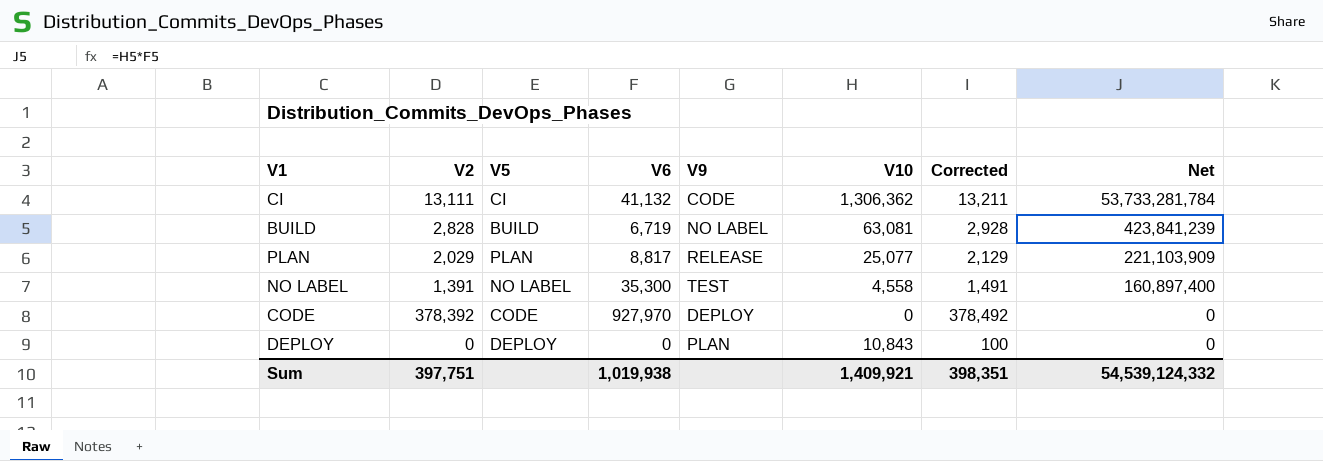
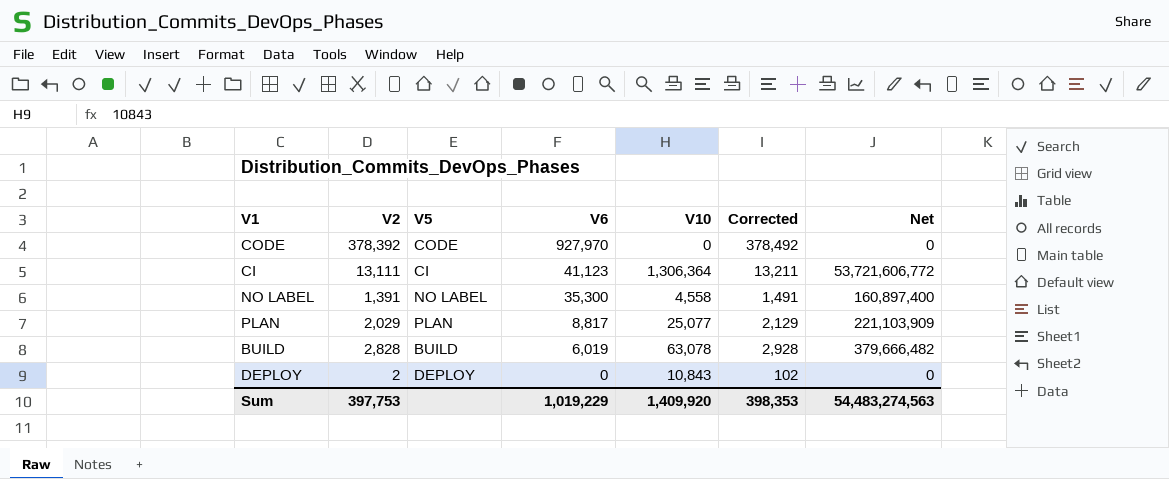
row order: Net descending -> V6 descending
column V9 | position: 5 -> none
CI | V6: 41,132 -> 41,123
CI | V10: 1,306,362 -> 1,306,364
CI | Net: 53,733,281,784 -> 53,721,606,772
BUILD | V6: 6,719 -> 6,019
BUILD | V10: 63,081 -> 63,078
BUILD | Net: 423,841,239 -> 379,666,482
DEPLOY | V2: 0 -> 2
DEPLOY | Corrected: 100 -> 102
Sum | V2: 397,751 -> 397,753
Sum | V6: 1,019,938 -> 1,019,229
Sum | V10: 1,409,921 -> 1,409,920
Sum | Corrected: 398,351 -> 398,353
Sum | Net: 54,539,124,332 -> 54,483,274,563

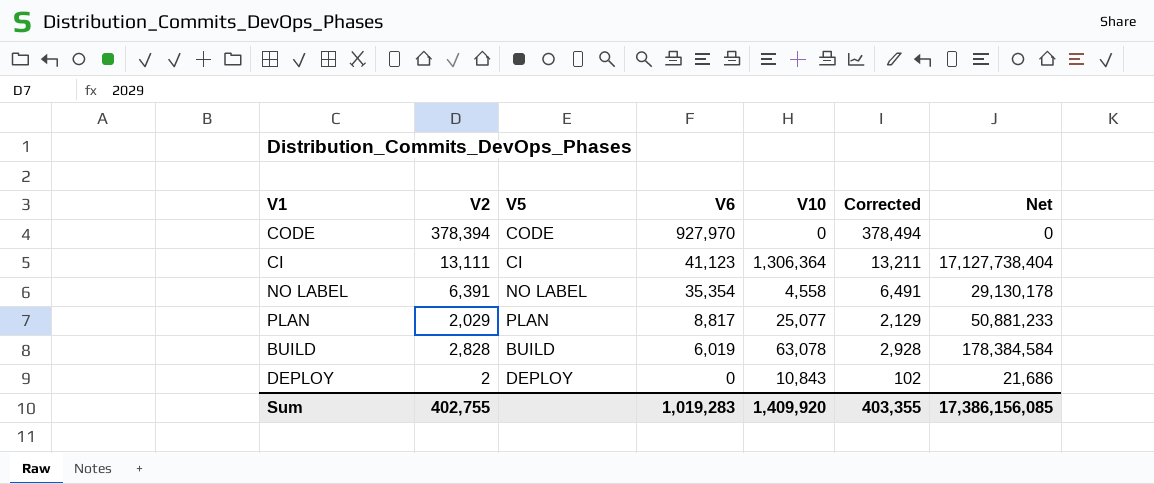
column Net | formula: [V6] * [V10] -> [V2] * [V10]
CODE | V2: 378,392 -> 378,394
CODE | Corrected: 378,492 -> 378,494
NO LABEL | V2: 1,391 -> 6,391
NO LABEL | V6: 35,300 -> 35,354
NO LABEL | Corrected: 1,491 -> 6,491
Sum | V2: 397,753 -> 402,755
Sum | V6: 1,019,229 -> 1,019,283
Sum | Corrected: 398,353 -> 403,355
Sum | Net: 54,483,274,563 -> 17,386,156,085

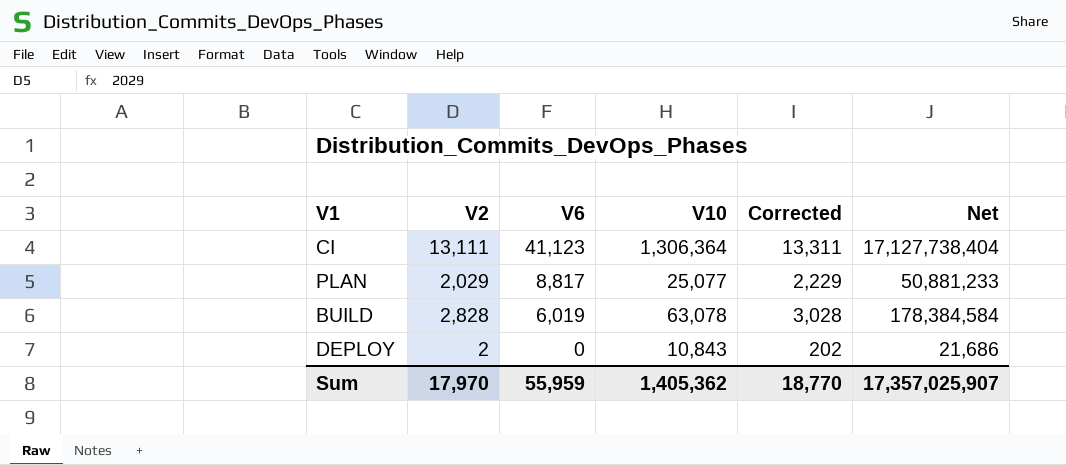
column V5 | position: 3 -> none
column Corrected | formula: [V2] + 100 -> [V2] + 200
row CODE: 378,394 | CODE | 927,970 | 0 | 378,494 | 0 -> none
row NO LABEL: 6,391 | NO LABEL | 35,354 | 4,558 | 6,491 | 29,130,178 -> none
Sum | V2: 402,755 -> 17,970
Sum | V6: 1,019,283 -> 55,959
Sum | V10: 1,409,920 -> 1,405,362
Sum | Corrected: 403,355 -> 18,770
Sum | Net: 17,386,156,085 -> 17,357,025,907

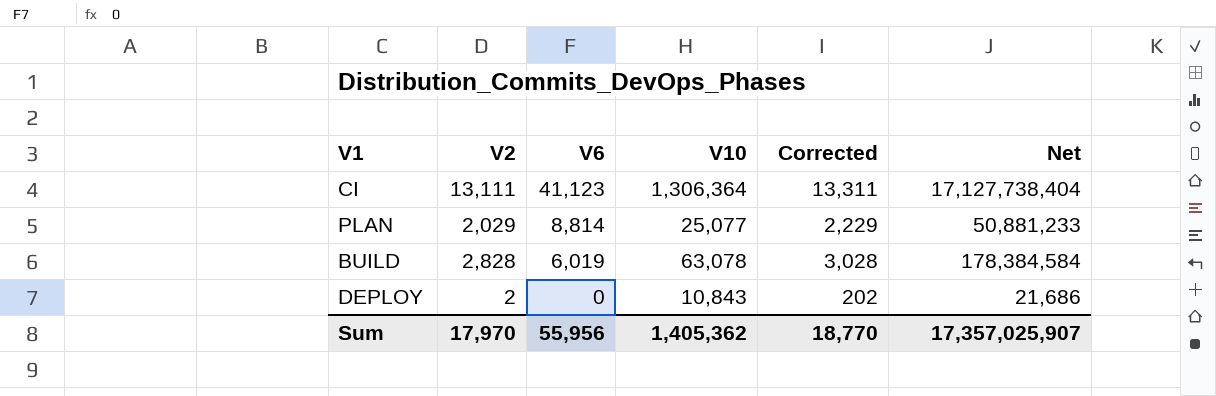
PLAN | V6: 8,817 -> 8,814
Sum | V6: 55,959 -> 55,956

